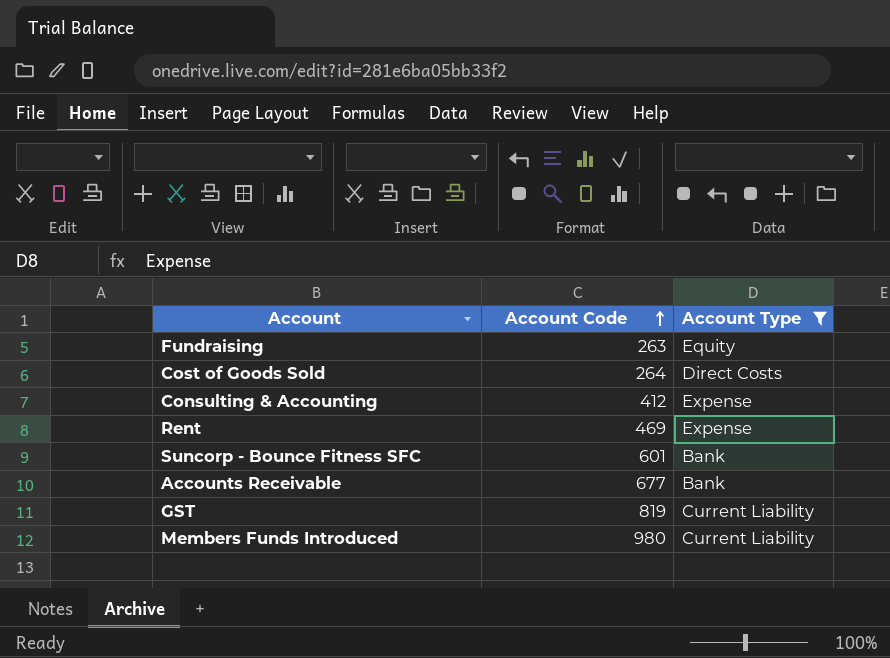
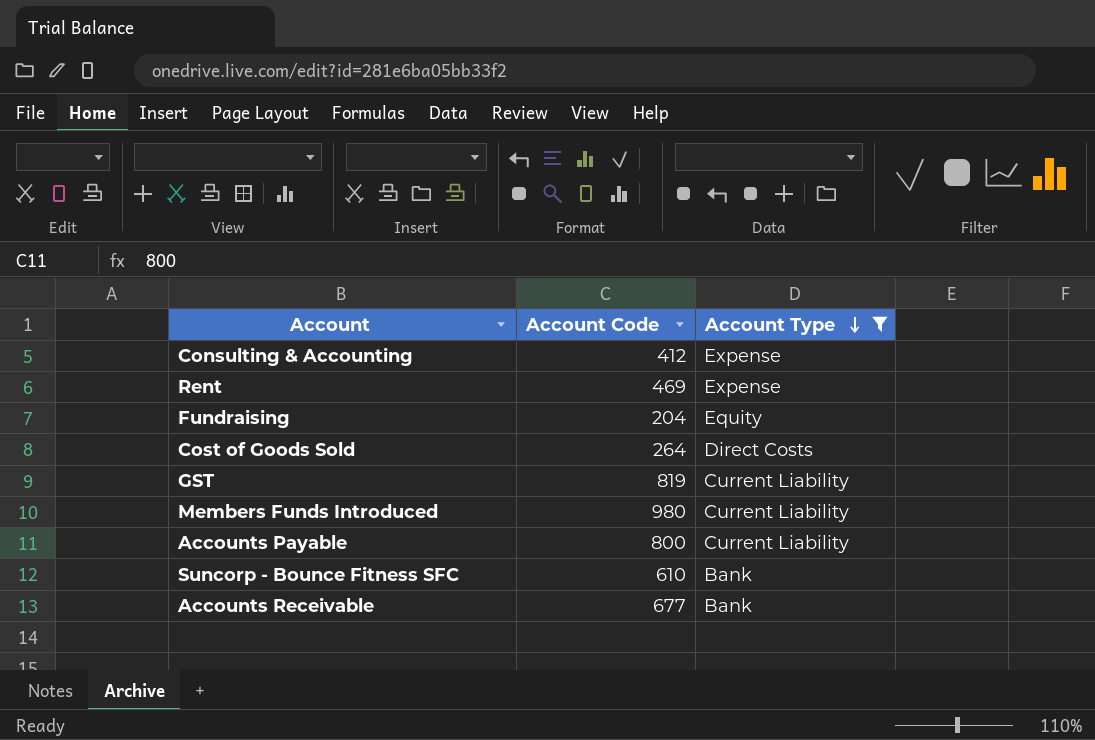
row order: Account Code ascending -> Account Type descending
Fundraising | Account Code: 263 -> 204
row Accounts Payable: none -> 800 | Current Liability
Suncorp - Bounce Fitness SFC | Account Code: 601 -> 610

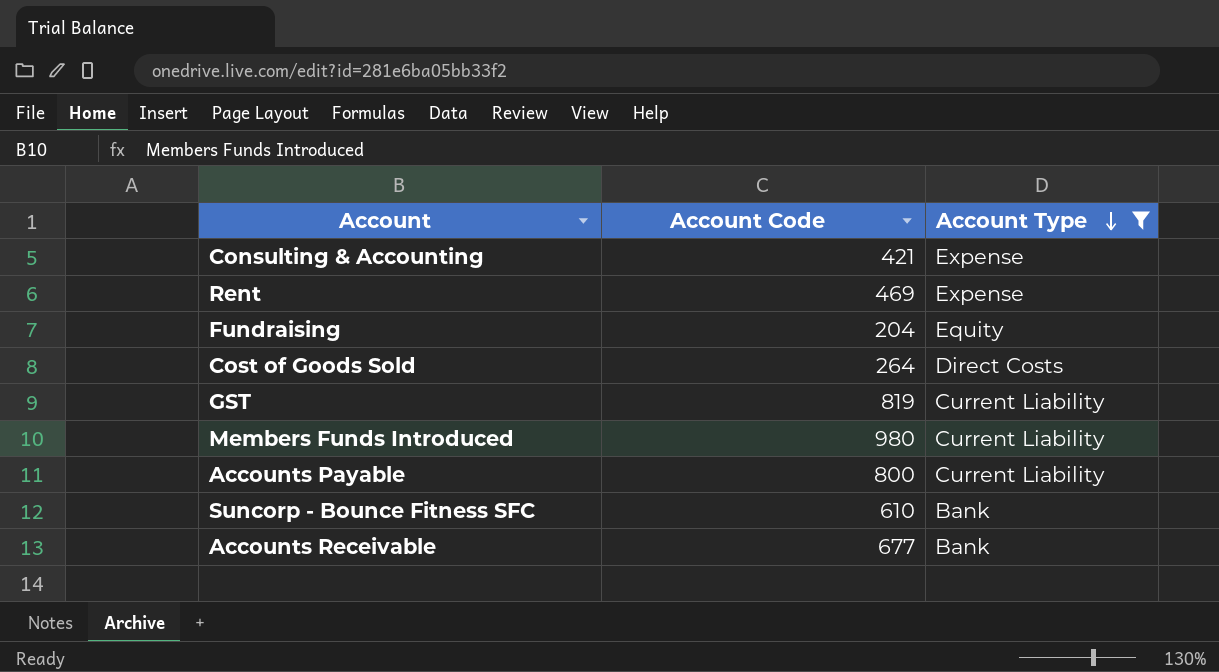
Consulting & Accounting | Account Code: 412 -> 421

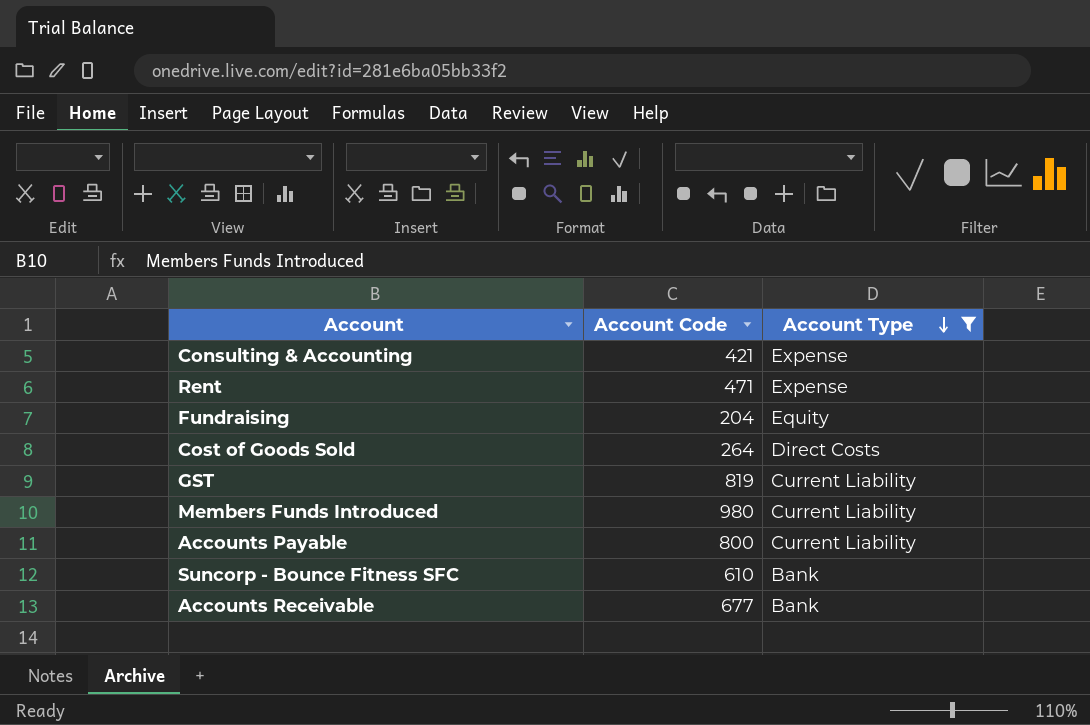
Rent | Account Code: 469 -> 471

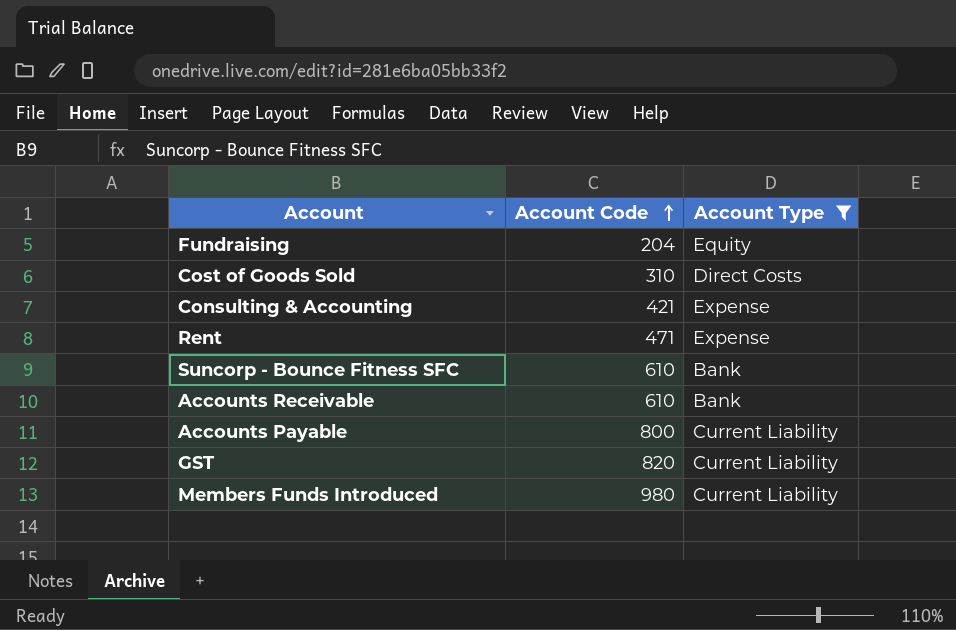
row order: Account Type descending -> Account Code ascending
Cost of Goods Sold | Account Code: 264 -> 310
Accounts Receivable | Account Code: 677 -> 610
GST | Account Code: 819 -> 820

